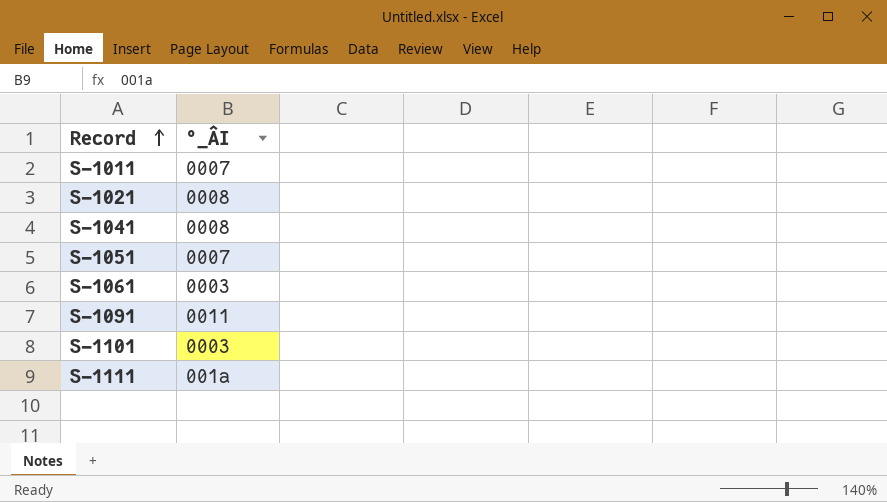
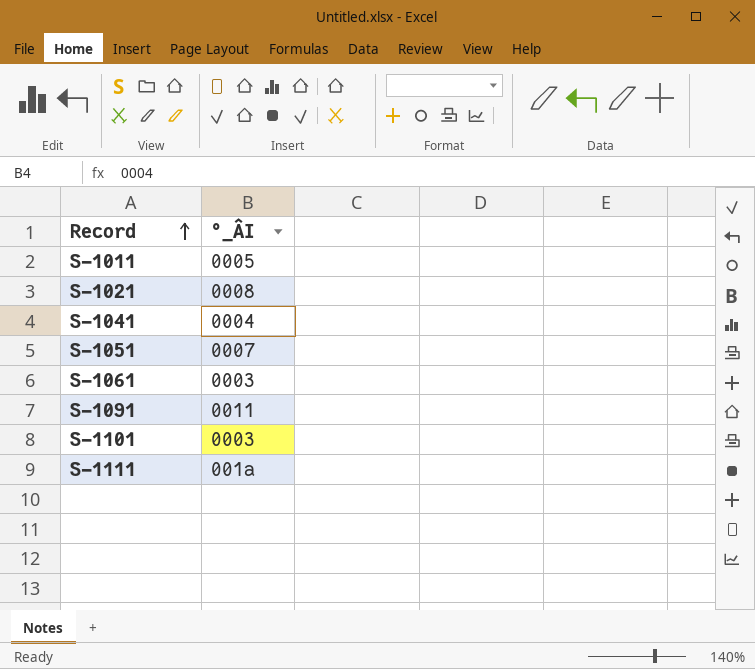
S-1011 | °_ÂI: 0007 -> 0005
S-1041 | °_ÂI: 0008 -> 0004

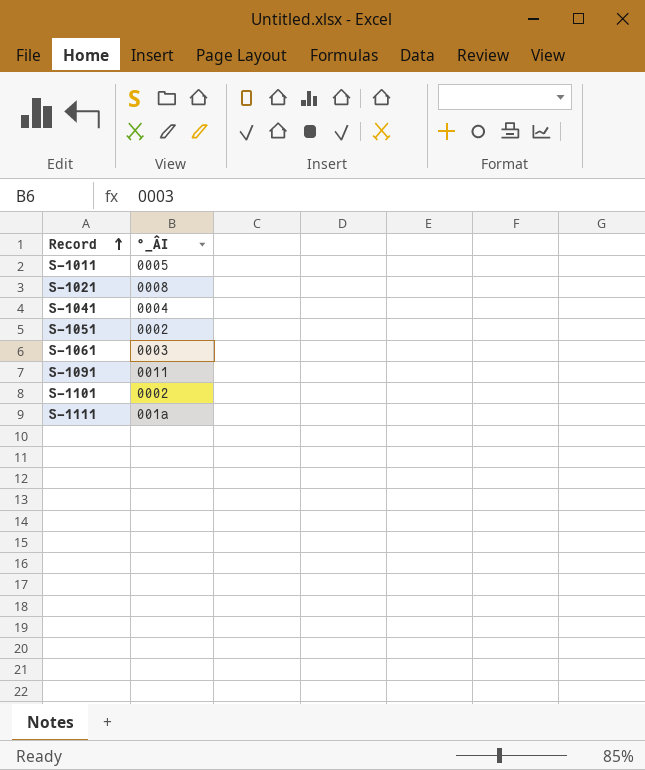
S-1051 | °_ÂI: 0007 -> 0002
S-1101 | °_ÂI: 0003 -> 0002

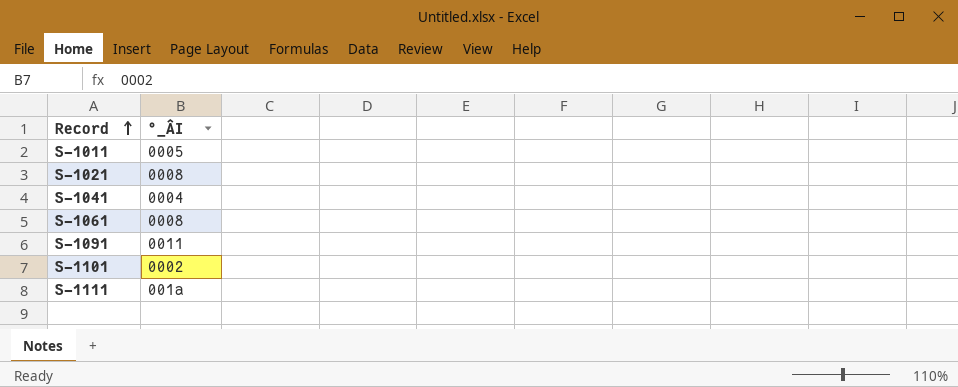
row S-1051: 0002 -> none
S-1061 | °_ÂI: 0003 -> 0008

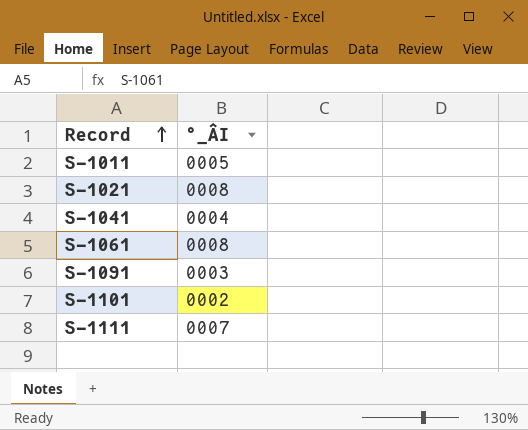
S-1091 | °_ÂI: 0011 -> 0003
S-1111 | °_ÂI: 001a -> 0007

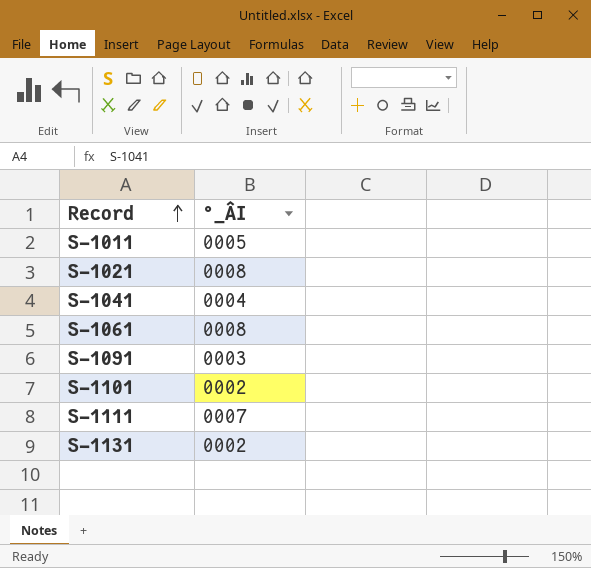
row S-1131: none -> 0002

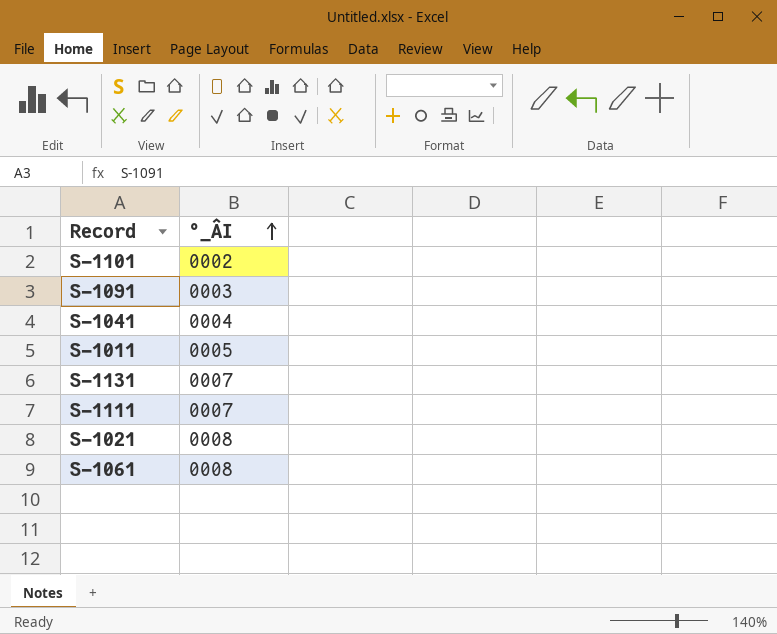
row order: Record ascending -> °_ÂI ascending
S-1131 | °_ÂI: 0002 -> 0007

